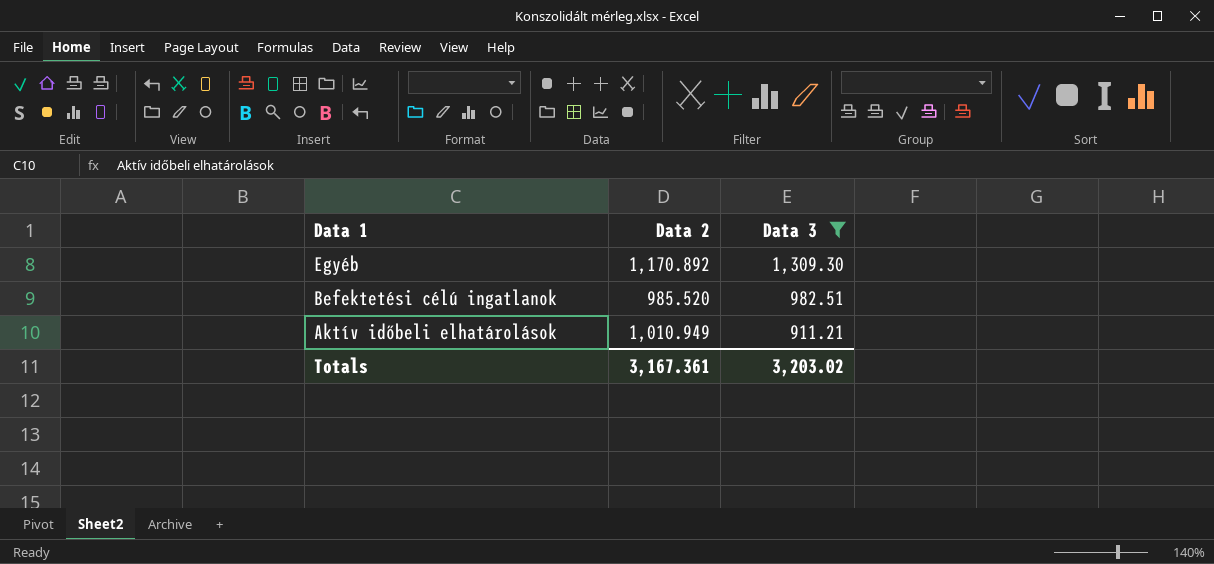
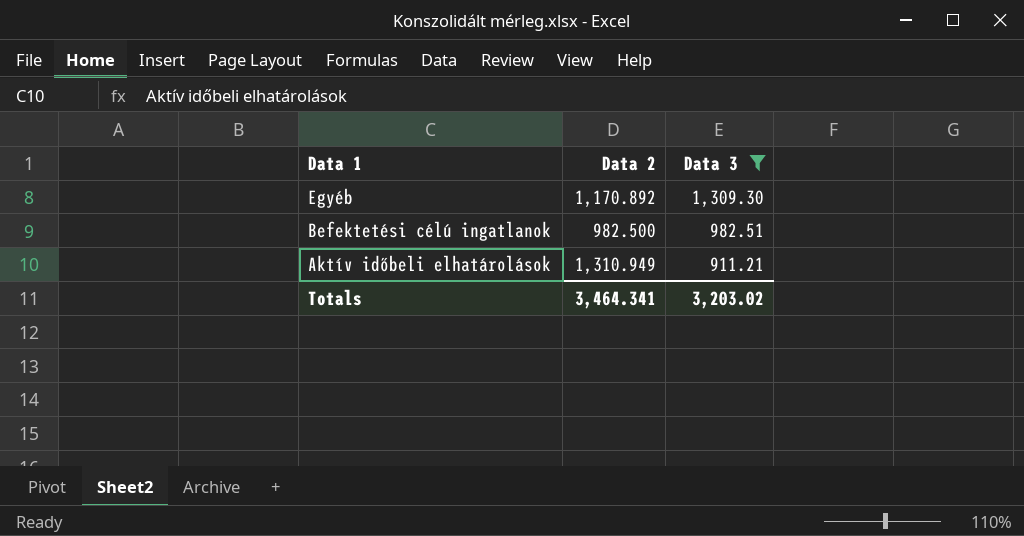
Befektetési célú ingatlanok | Data 2: 985.520 -> 982.500
Aktív időbeli elhatárolások | Data 2: 1,010.949 -> 1,310.949
Totals | Data 2: 3,167.361 -> 3,464.341

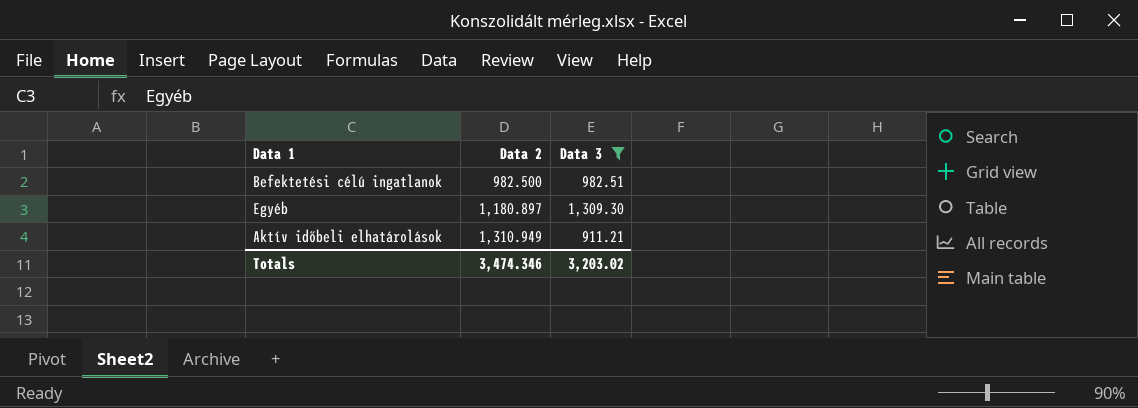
row order: Data 1 descending -> Data 2 ascending
Egyéb | Data 2: 1,170.892 -> 1,180.897
Totals | Data 2: 3,464.341 -> 3,474.346

